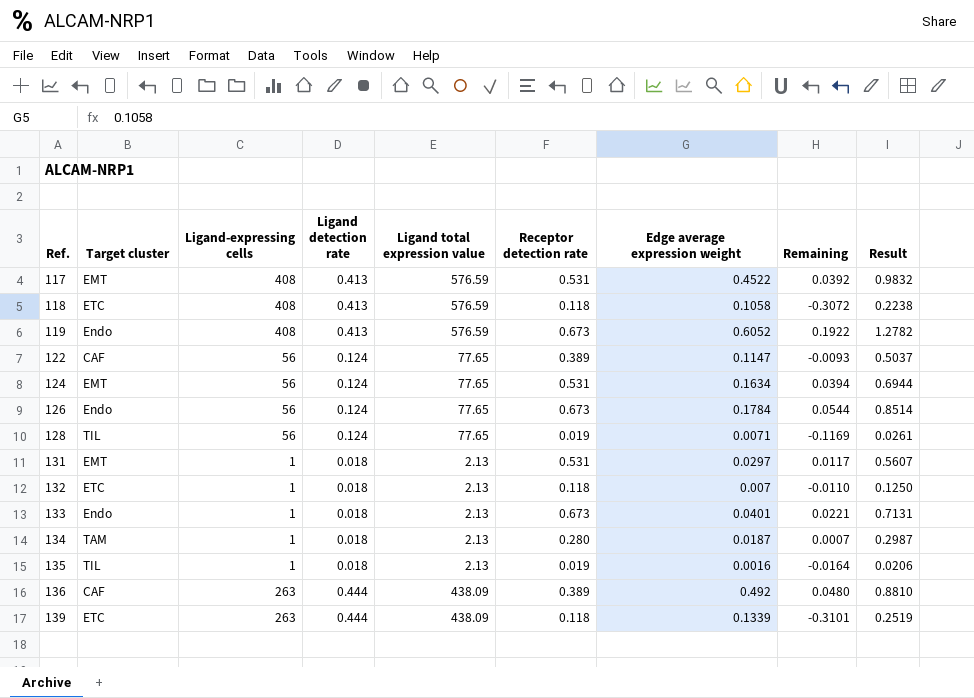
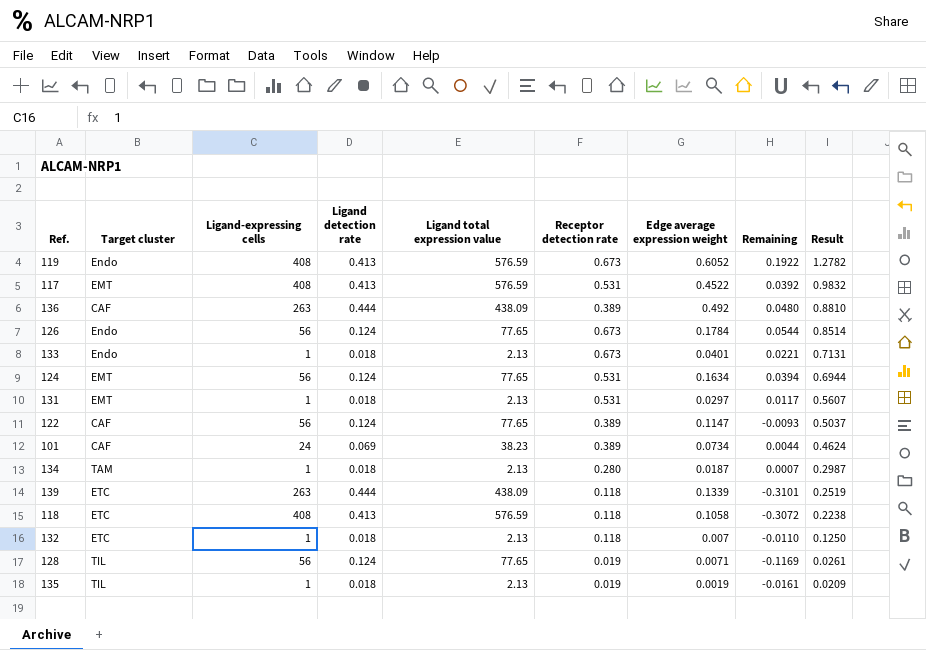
row order: Ref. ascending -> Result descending
row 101: none -> CAF | 24 | 0.069 | 38.23 | 0.389 | 0.0734 | 0.0044 | 0.4624
135 | Edge average expression weight: 0.0016 -> 0.0019
135 | Remaining: -0.0164 -> -0.0161
135 | Result: 0.0206 -> 0.0209

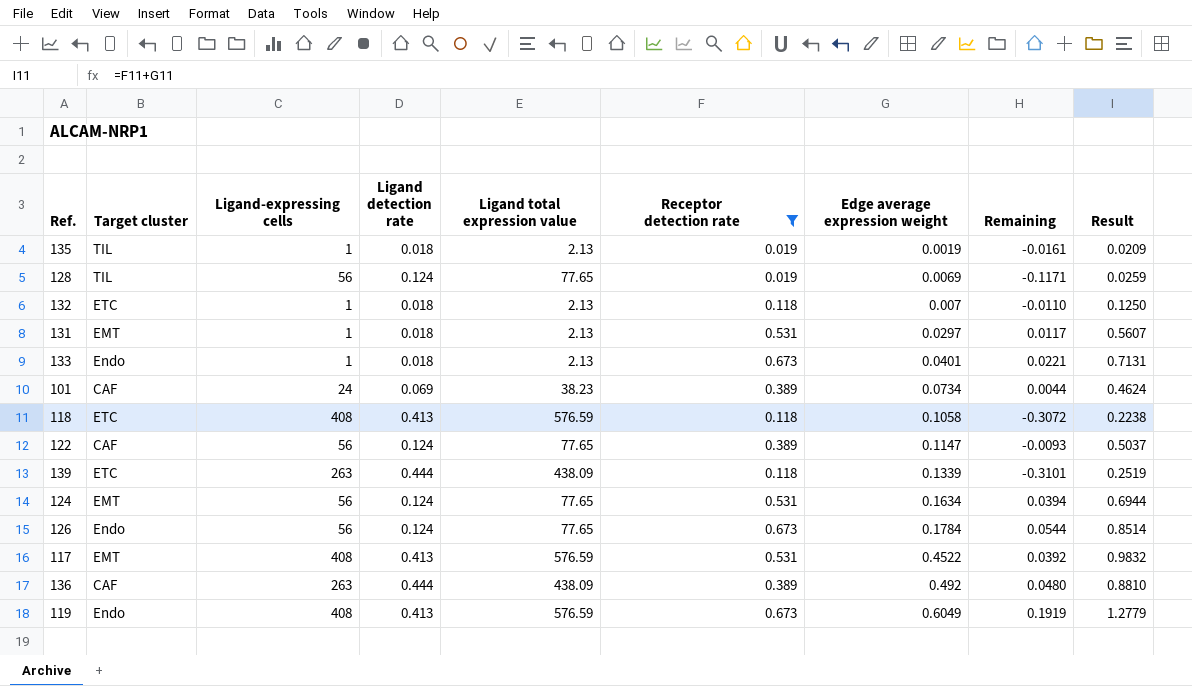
filter: none -> Receptor detection rate != 0.280
row order: Result descending -> Edge average expression weight ascending
128 | Edge average expression weight: 0.0071 -> 0.0069
128 | Remaining: -0.1169 -> -0.1171
128 | Result: 0.0261 -> 0.0259
119 | Edge average expression weight: 0.6052 -> 0.6049
119 | Remaining: 0.1922 -> 0.1919
119 | Result: 1.2782 -> 1.2779

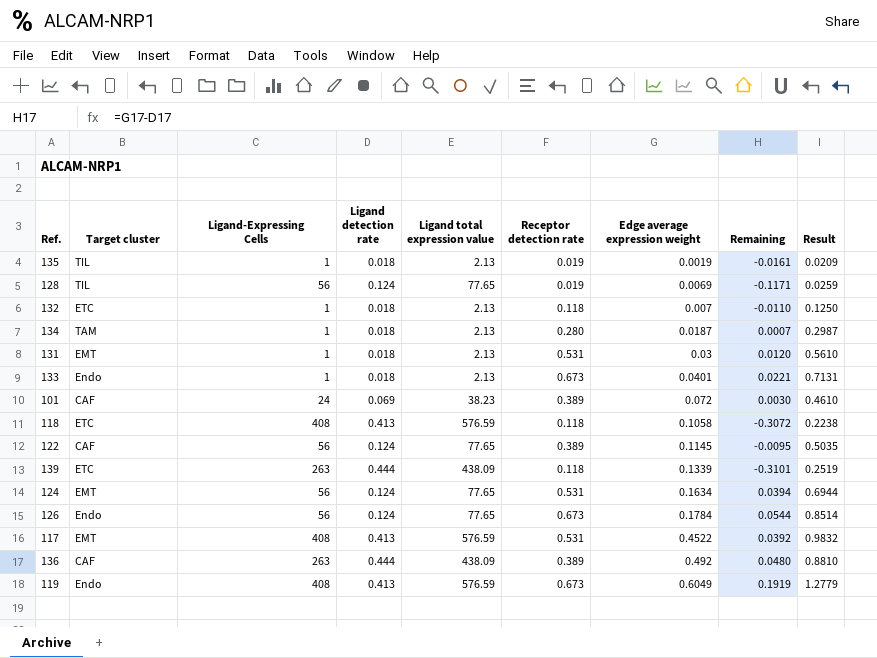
filter: Receptor detection rate != 0.280 -> none
column name: Ligand-expressing cells -> Ligand-Expressing Cells
131 | Edge average expression weight: 0.0297 -> 0.03
131 | Remaining: 0.0117 -> 0.0120
131 | Result: 0.5607 -> 0.5610
101 | Edge average expression weight: 0.0734 -> 0.072
101 | Remaining: 0.0044 -> 0.0030
101 | Result: 0.4624 -> 0.4610
122 | Edge average expression weight: 0.1147 -> 0.1145
122 | Remaining: -0.0093 -> -0.0095
122 | Result: 0.5037 -> 0.5035

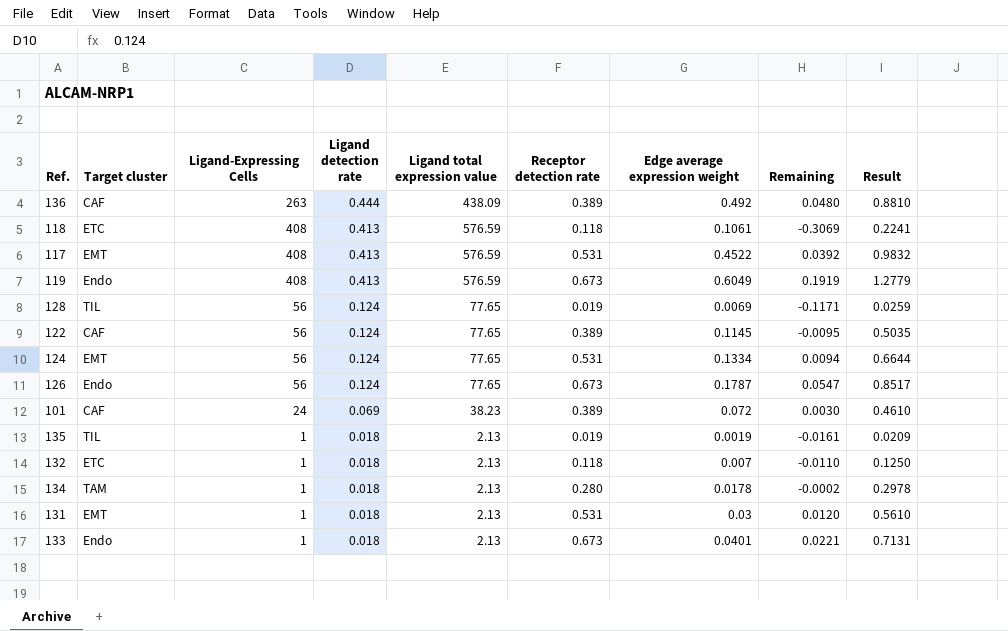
row order: Edge average expression weight ascending -> Ligand detection rate descending
row 139: ETC | 263 | 0.444 | 438.09 | 0.118 | 0.1339 | -0.3101 | 0.2519 -> none
118 | Edge average expression weight: 0.1058 -> 0.1061
118 | Remaining: -0.3072 -> -0.3069
118 | Result: 0.2238 -> 0.2241
124 | Edge average expression weight: 0.1634 -> 0.1334
124 | Remaining: 0.0394 -> 0.0094
124 | Result: 0.6944 -> 0.6644
126 | Edge average expression weight: 0.1784 -> 0.1787
126 | Remaining: 0.0544 -> 0.0547
126 | Result: 0.8514 -> 0.8517
134 | Edge average expression weight: 0.0187 -> 0.0178
134 | Remaining: 0.0007 -> -0.0002
134 | Result: 0.2987 -> 0.2978

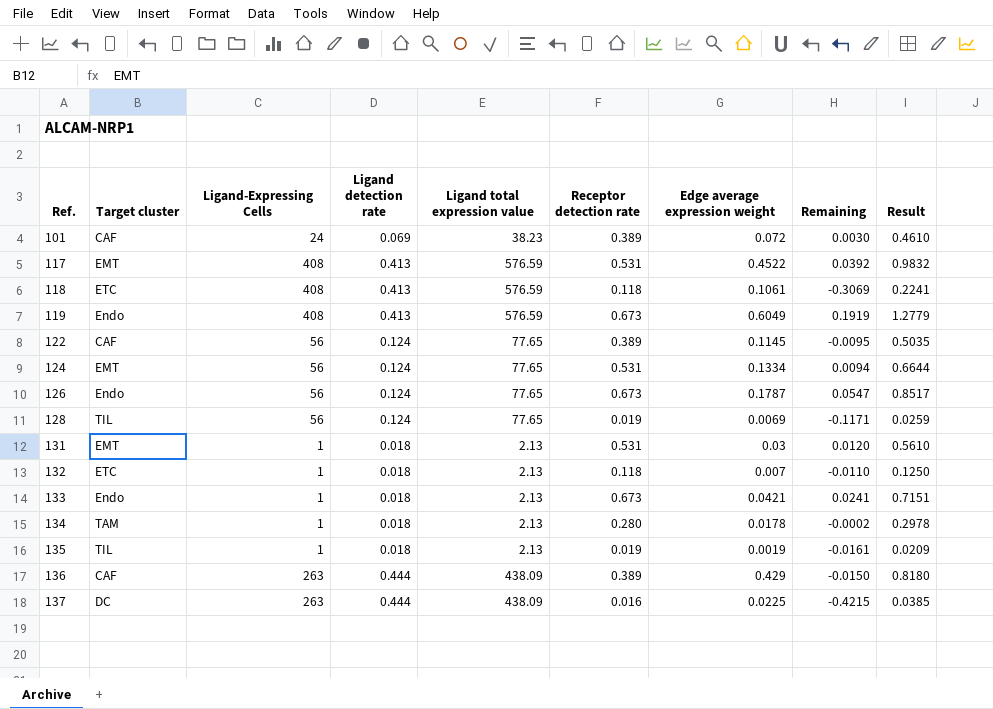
row order: Ligand detection rate descending -> Ref. ascending
133 | Edge average expression weight: 0.0401 -> 0.0421
133 | Remaining: 0.0221 -> 0.0241
133 | Result: 0.7131 -> 0.7151
136 | Edge average expression weight: 0.492 -> 0.429
136 | Remaining: 0.0480 -> -0.0150
136 | Result: 0.8810 -> 0.8180
row 137: none -> DC | 263 | 0.444 | 438.09 | 0.016 | 0.0225 | -0.4215 | 0.0385

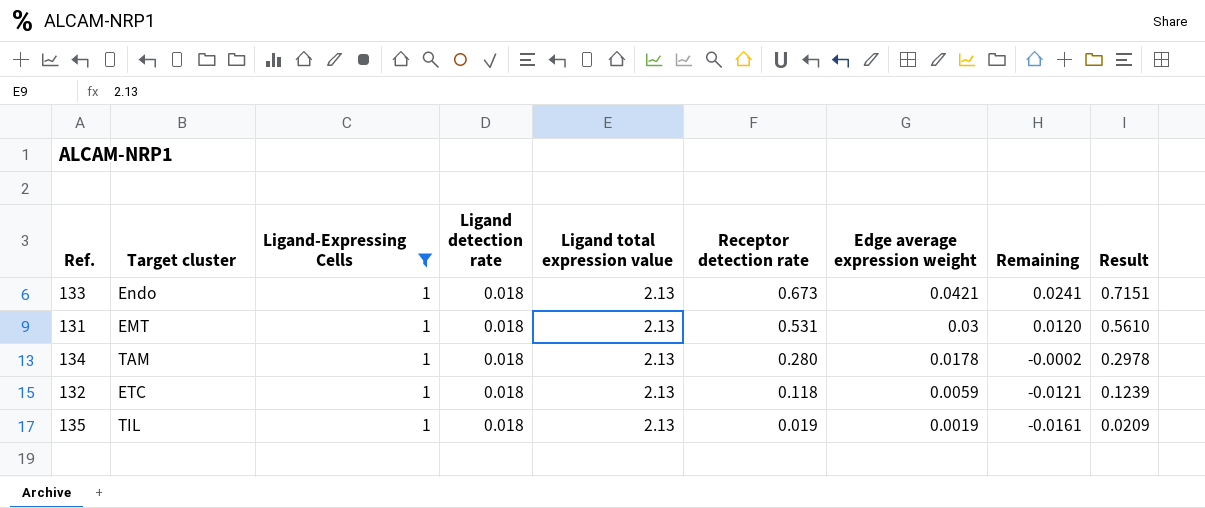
filter: none -> Ligand-Expressing Cells = 1
row order: Ref. ascending -> Receptor detection rate descending
132 | Edge average expression weight: 0.007 -> 0.0059
132 | Remaining: -0.0110 -> -0.0121
132 | Result: 0.1250 -> 0.1239

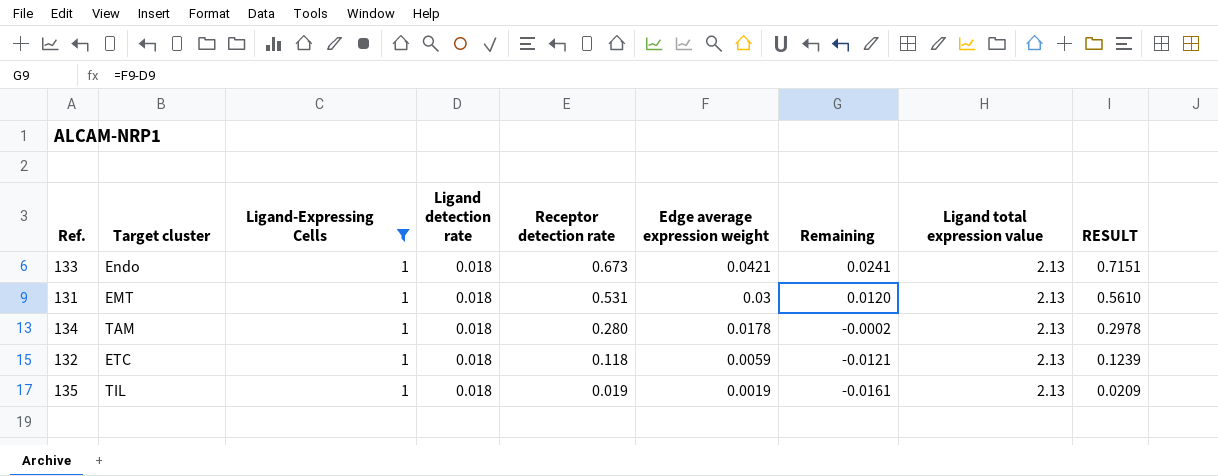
column Ligand total expression value | position: 5 -> 8
column name: Result -> RESULT

